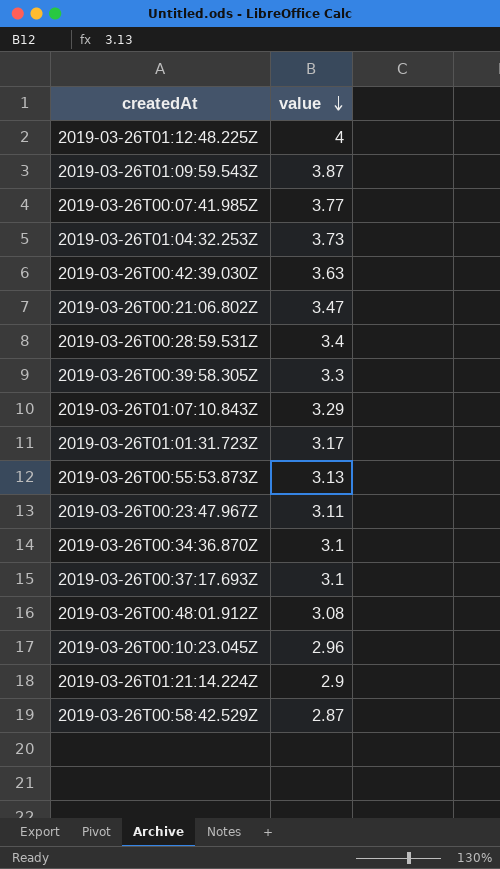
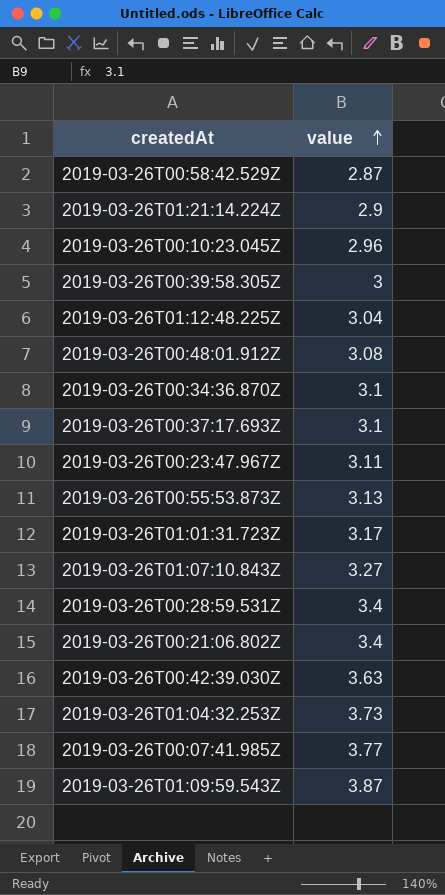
row order: value descending -> value ascending
2019-03-26T00:39:58.305Z | value: 3.3 -> 3
2019-03-26T01:12:48.225Z | value: 4 -> 3.04
2019-03-26T01:07:10.843Z | value: 3.29 -> 3.27
2019-03-26T00:21:06.802Z | value: 3.47 -> 3.4

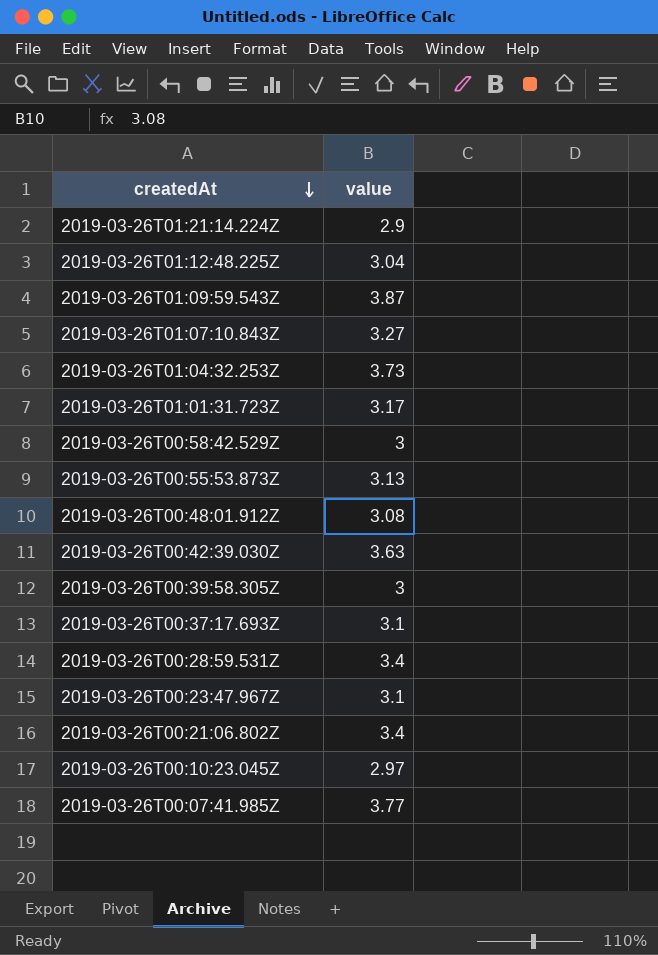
row order: value ascending -> createdAt descending
row 2019-03-26T00:34:36.870Z: 3.1 -> none
2019-03-26T00:58:42.529Z | value: 2.87 -> 3
2019-03-26T00:23:47.967Z | value: 3.11 -> 3.1
2019-03-26T00:10:23.045Z | value: 2.96 -> 2.97

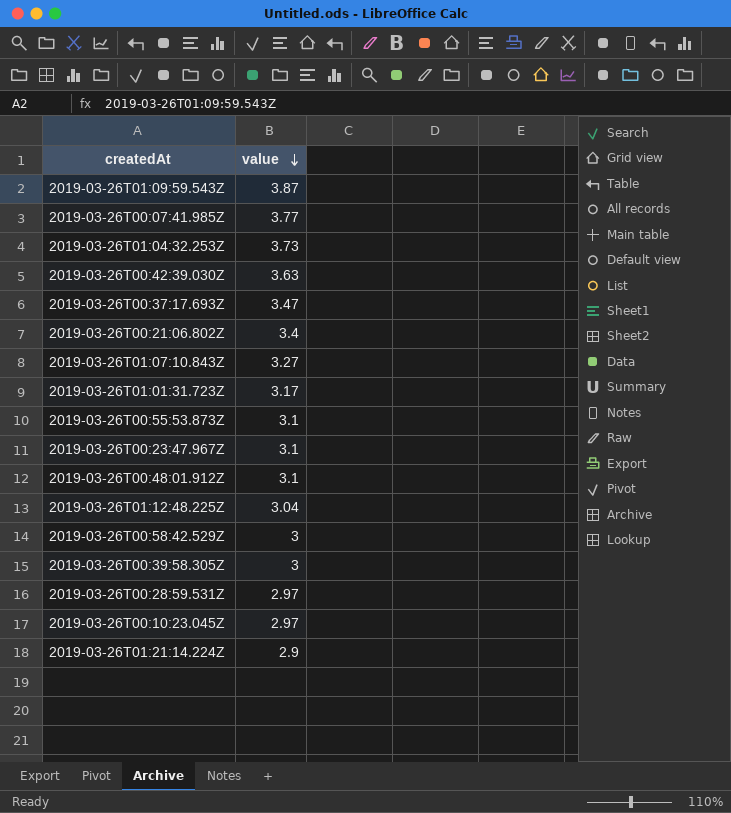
row order: createdAt descending -> value descending
2019-03-26T00:37:17.693Z | value: 3.1 -> 3.47
2019-03-26T00:55:53.873Z | value: 3.13 -> 3.1
2019-03-26T00:48:01.912Z | value: 3.08 -> 3.1
2019-03-26T00:28:59.531Z | value: 3.4 -> 2.97

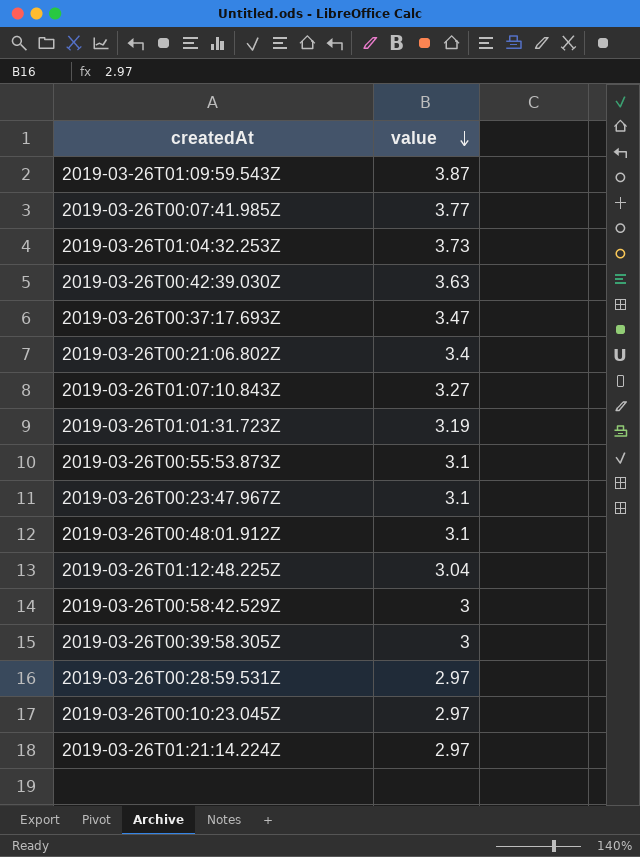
2019-03-26T01:01:31.723Z | value: 3.17 -> 3.19
2019-03-26T01:21:14.224Z | value: 2.9 -> 2.97

